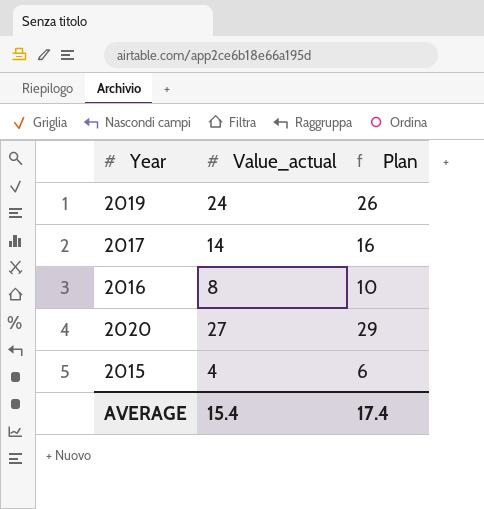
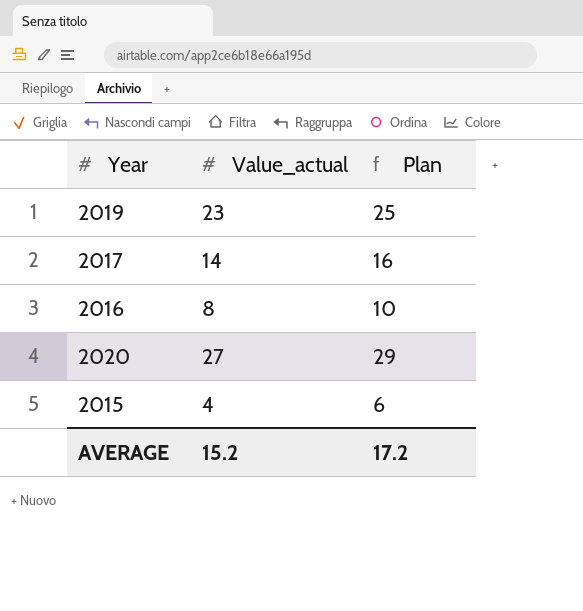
2019 | Value_actual: 24 -> 23
2019 | Plan: 26 -> 25
AVERAGE | Value_actual: 15.4 -> 15.2
AVERAGE | Plan: 17.4 -> 17.2

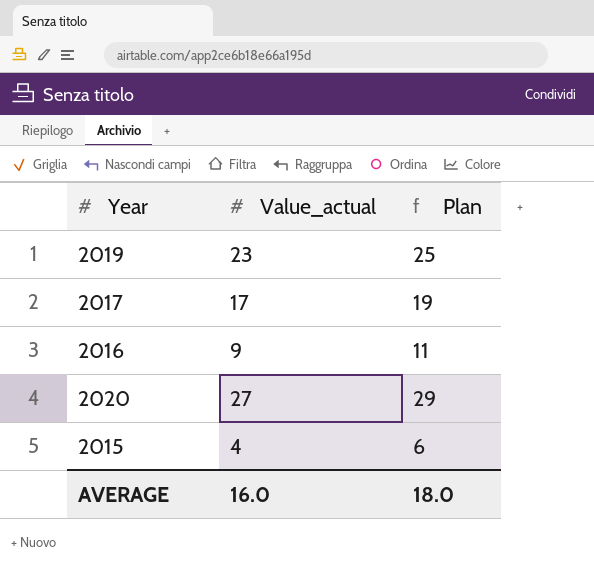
2017 | Value_actual: 14 -> 17
2017 | Plan: 16 -> 19
2016 | Value_actual: 8 -> 9
2016 | Plan: 10 -> 11
AVERAGE | Value_actual: 15.2 -> 16.0
AVERAGE | Plan: 17.2 -> 18.0

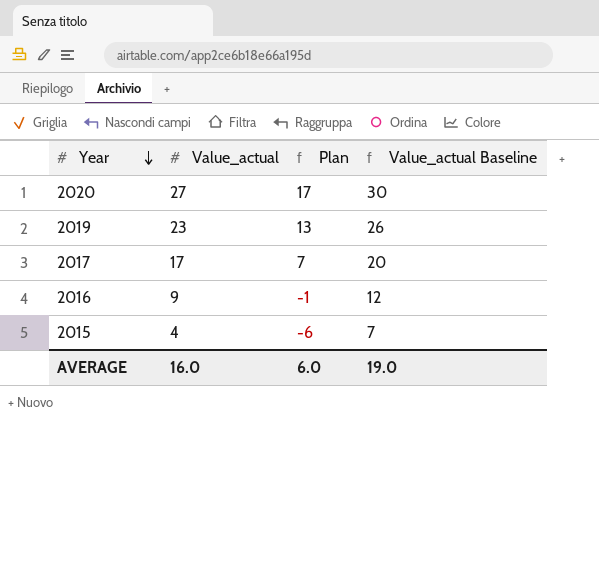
row order: none -> Year descending
column Plan | formula: [Value_actual] + 2 -> [Value_actual] - 10
column Value_actual Baseline | formula: none -> [Value_actual] + 3
AVERAGE | Plan: 18.0 -> 6.0

